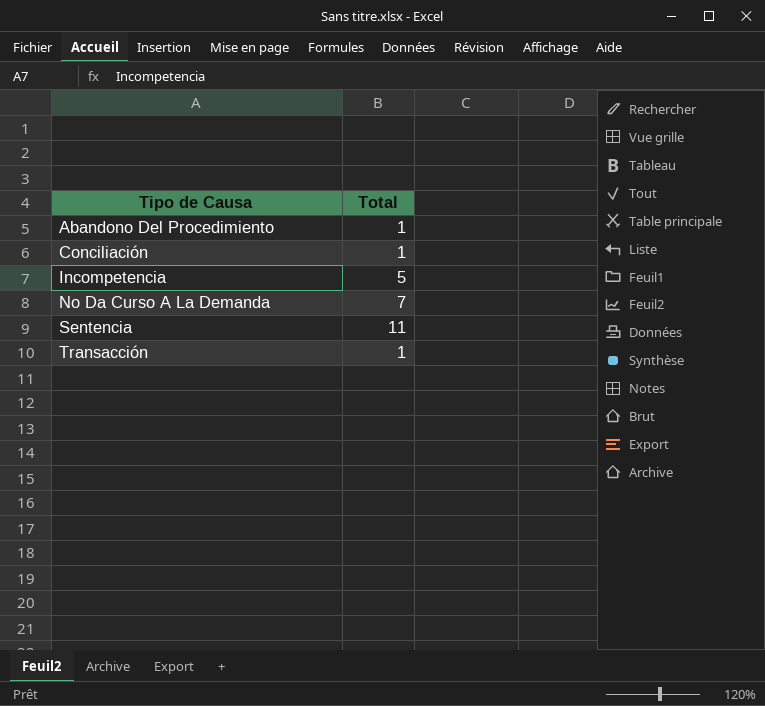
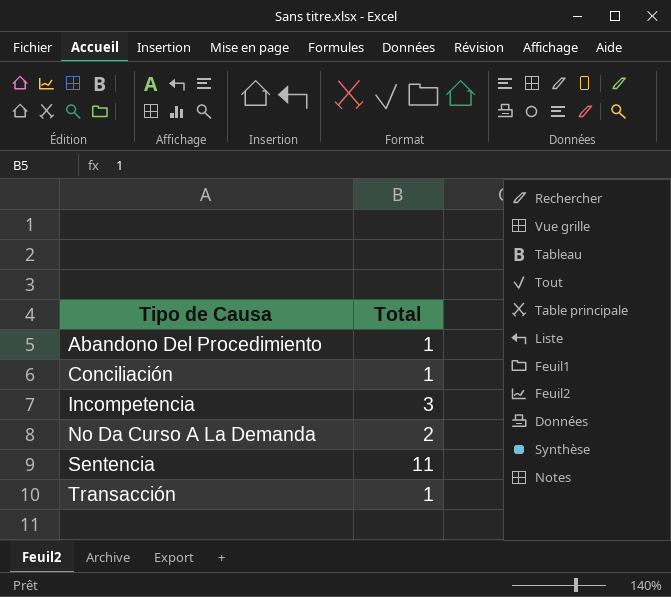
Incompetencia | Total: 5 -> 3
No Da Curso A La Demanda | Total: 7 -> 2

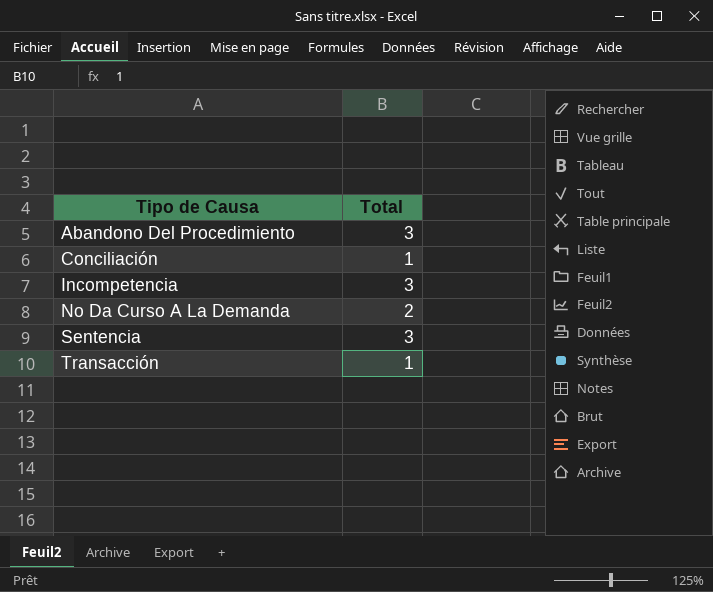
Abandono Del Procedimiento | Total: 1 -> 3
Sentencia | Total: 11 -> 3

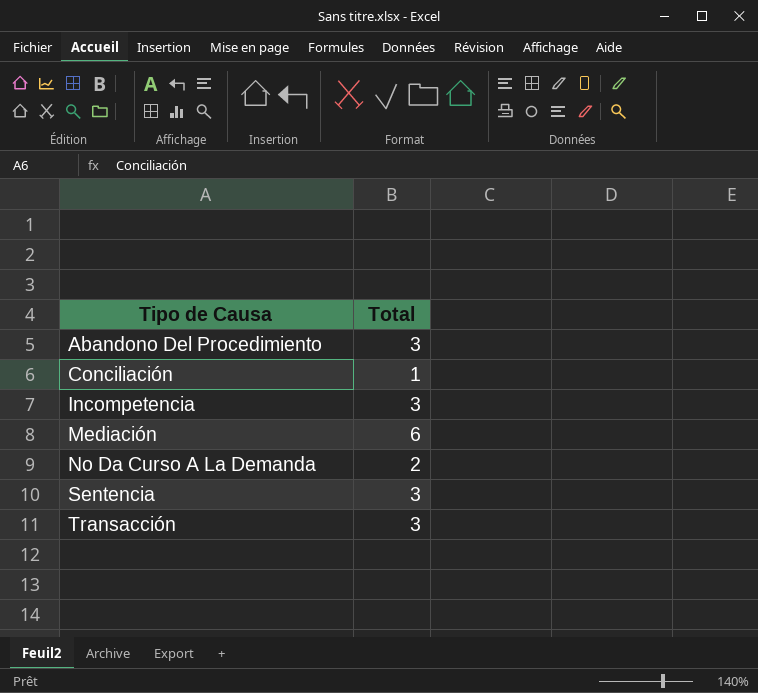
row Mediación: none -> 6
Transacción | Total: 1 -> 3

